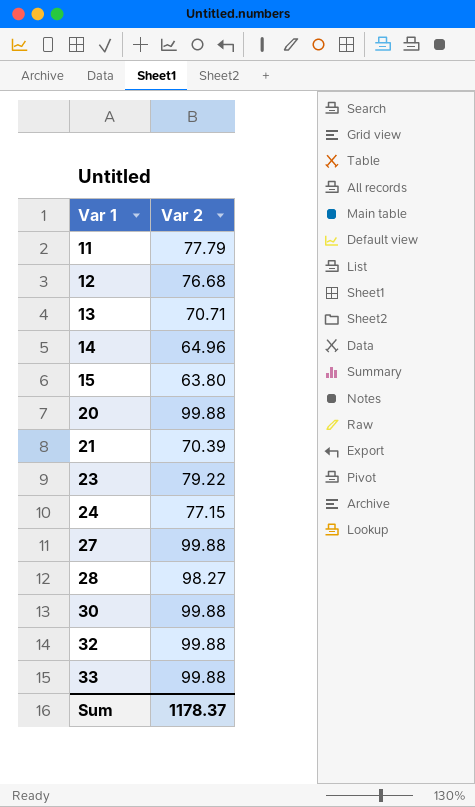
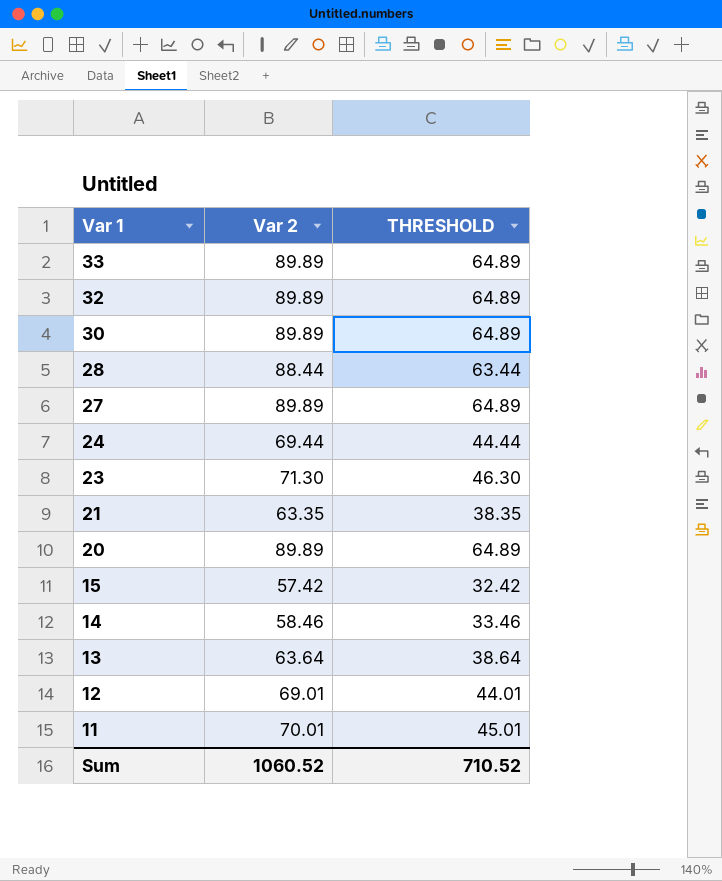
row order: Var 1 ascending -> Var 1 descending
column THRESHOLD | formula: none -> [Var 2] - 25
33 | Var 2: 99.88 -> 89.89
32 | Var 2: 99.88 -> 89.89
30 | Var 2: 99.88 -> 89.89
28 | Var 2: 98.27 -> 88.44
27 | Var 2: 99.88 -> 89.89
24 | Var 2: 77.15 -> 69.44
23 | Var 2: 79.22 -> 71.30
21 | Var 2: 70.39 -> 63.35
20 | Var 2: 99.88 -> 89.89
15 | Var 2: 63.80 -> 57.42
14 | Var 2: 64.96 -> 58.46
13 | Var 2: 70.71 -> 63.64
12 | Var 2: 76.68 -> 69.01
11 | Var 2: 77.79 -> 70.01
Sum | Var 2: 1178.37 -> 1060.52

